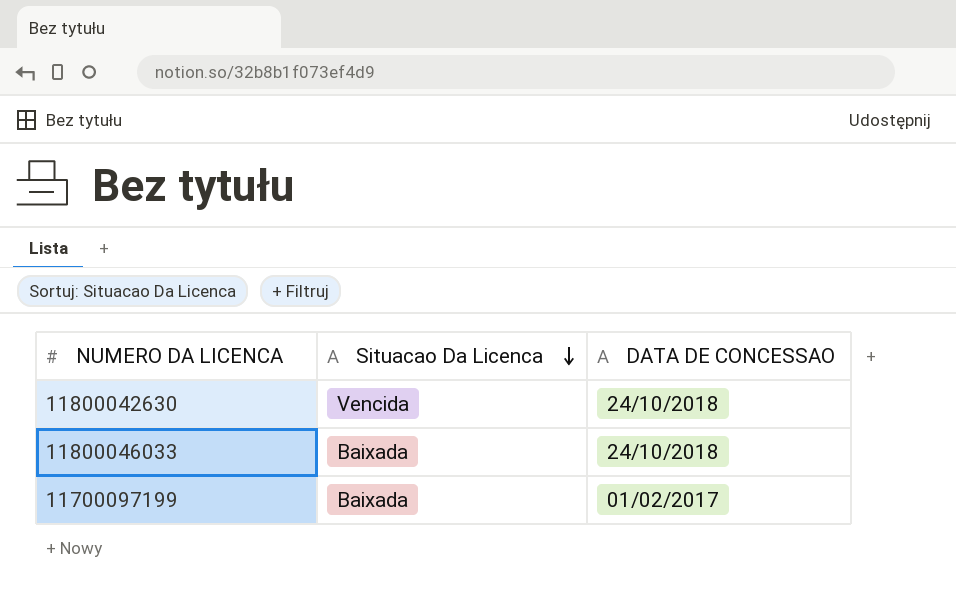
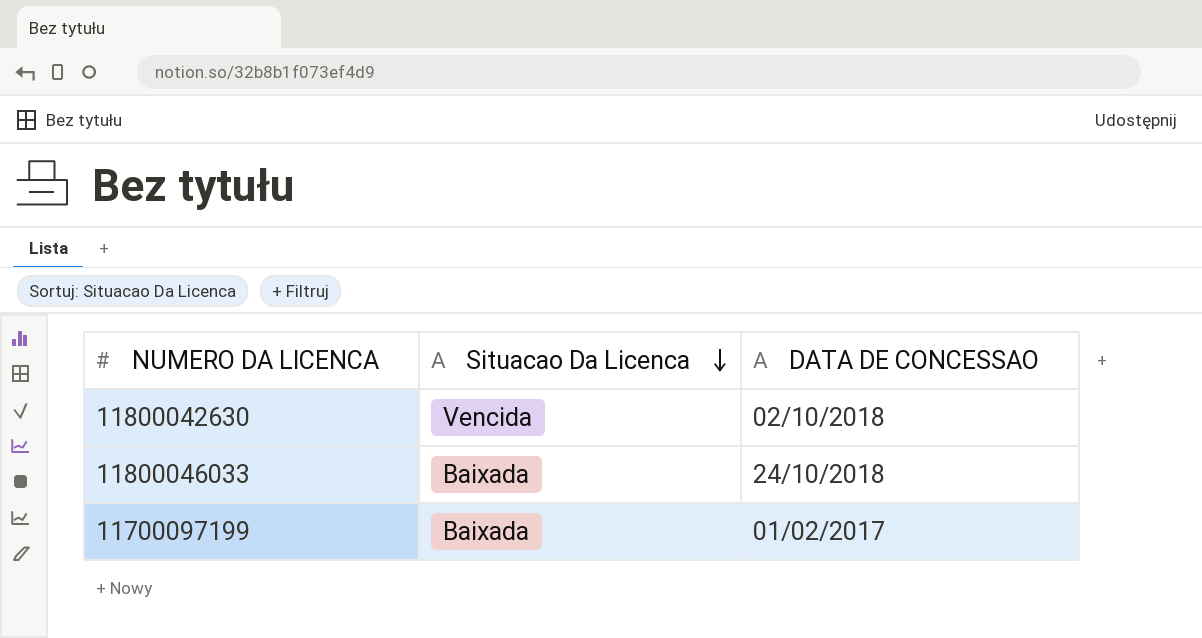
11800042630 | DATA DE CONCESSAO: 24/10/2018 -> 02/10/2018

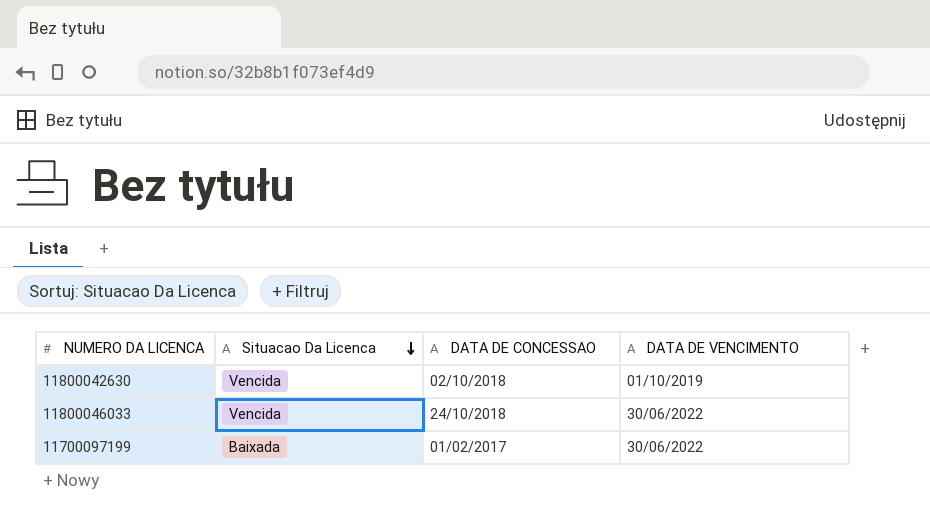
column DATA DE VENCIMENTO | position: none -> 4
11800046033 | Situacao Da Licenca: Baixada -> Vencida

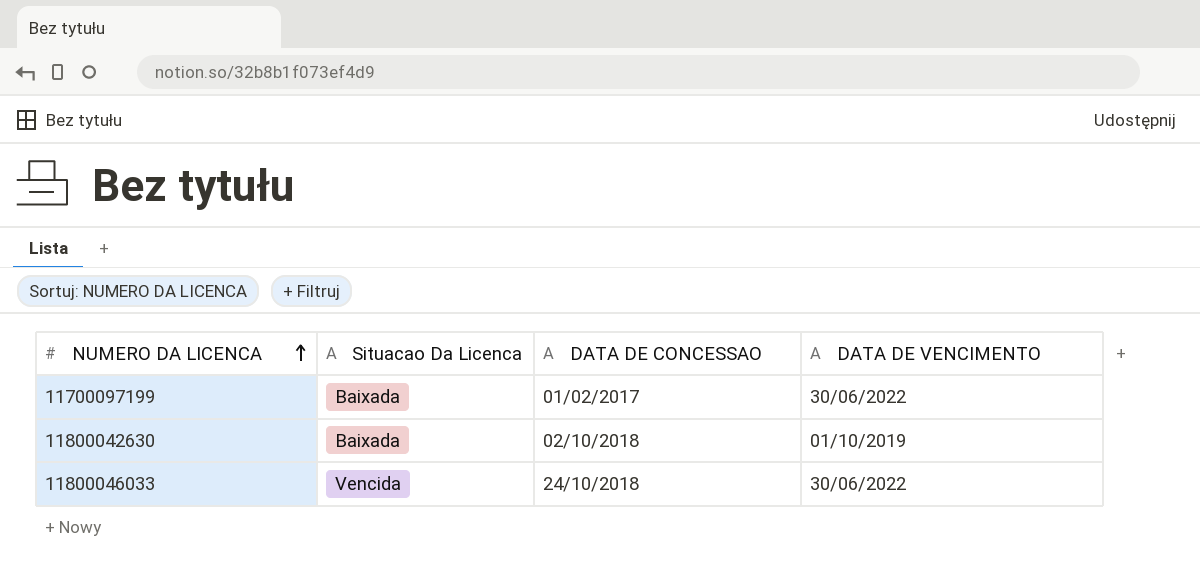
row order: Situacao Da Licenca descending -> NUMERO DA LICENCA ascending
11800042630 | Situacao Da Licenca: Vencida -> Baixada

